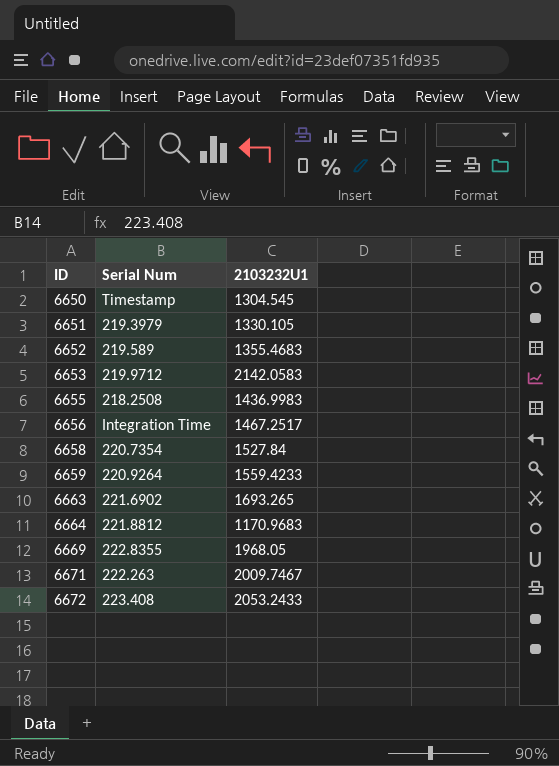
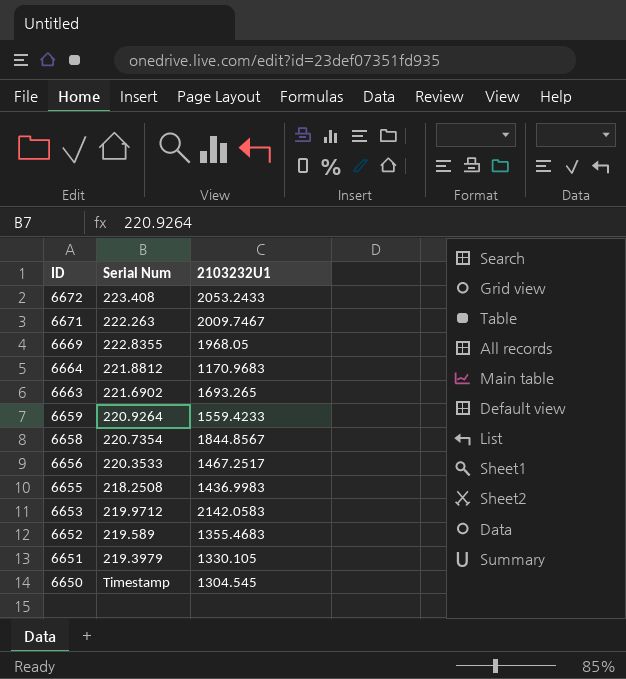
row order: ID ascending -> ID descending
6658 | 2103232U1: 1527.84 -> 1844.8567
6656 | Serial Num: Integration Time -> 220.3533

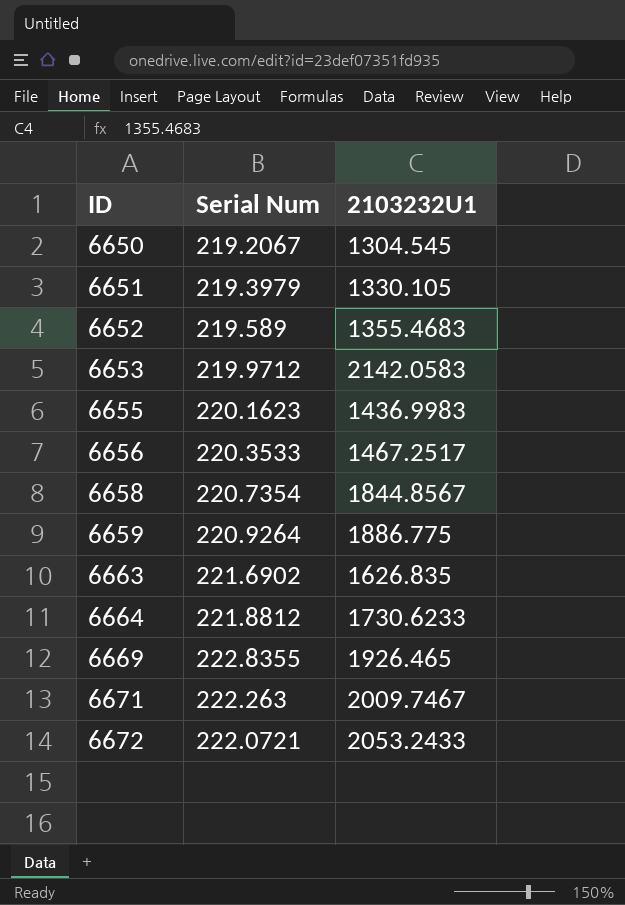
row order: ID descending -> ID ascending
6650 | Serial Num: Timestamp -> 219.2067
6655 | Serial Num: 218.2508 -> 220.1623
6659 | 2103232U1: 1559.4233 -> 1886.775
6663 | 2103232U1: 1693.265 -> 1626.835
6664 | 2103232U1: 1170.9683 -> 1730.6233
6669 | 2103232U1: 1968.05 -> 1926.465
6672 | Serial Num: 223.408 -> 222.0721

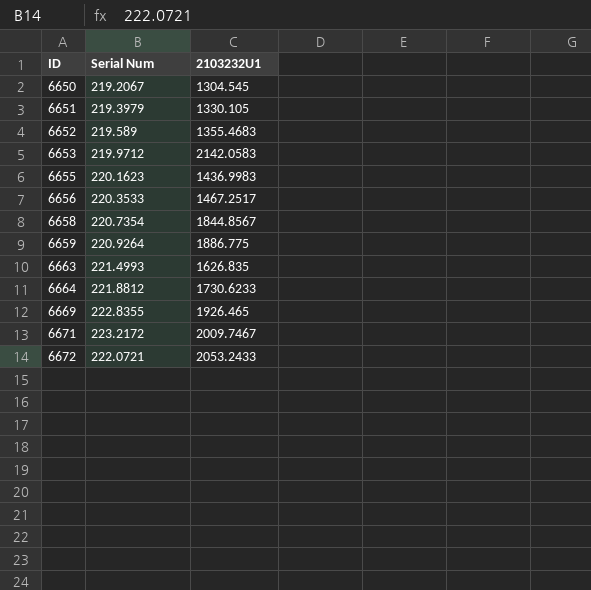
6663 | Serial Num: 221.6902 -> 221.4993
6671 | Serial Num: 222.263 -> 223.2172

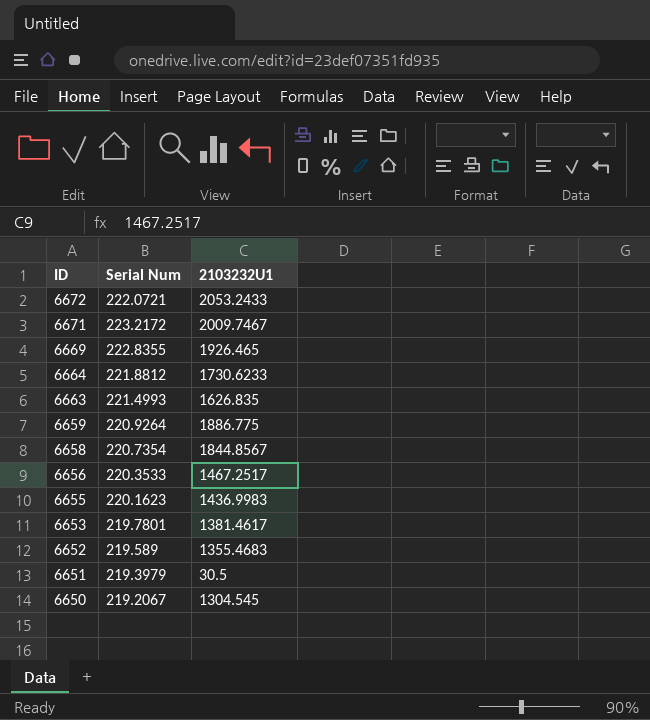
row order: ID ascending -> ID descending
6653 | Serial Num: 219.9712 -> 219.7801
6653 | 2103232U1: 2142.0583 -> 1381.4617
6651 | 2103232U1: 1330.105 -> 30.5

